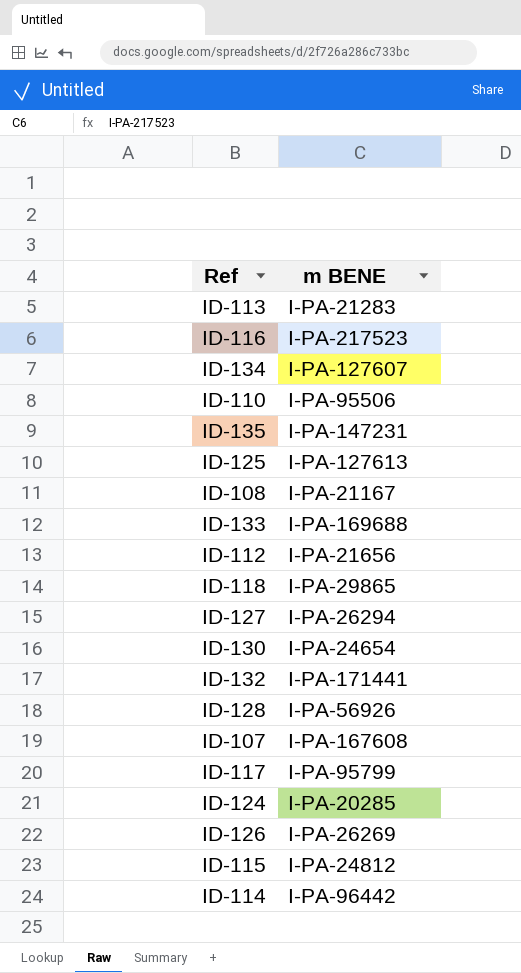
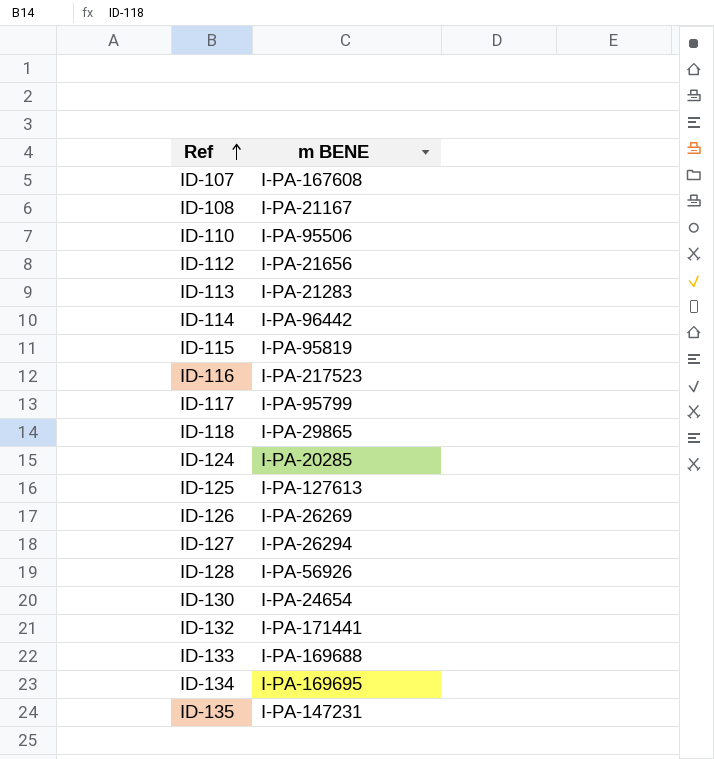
row order: none -> Ref ascending
ID-115 | m BENE: I-PA-24812 -> I-PA-95819
ID-134 | m BENE: I-PA-127607 -> I-PA-169695

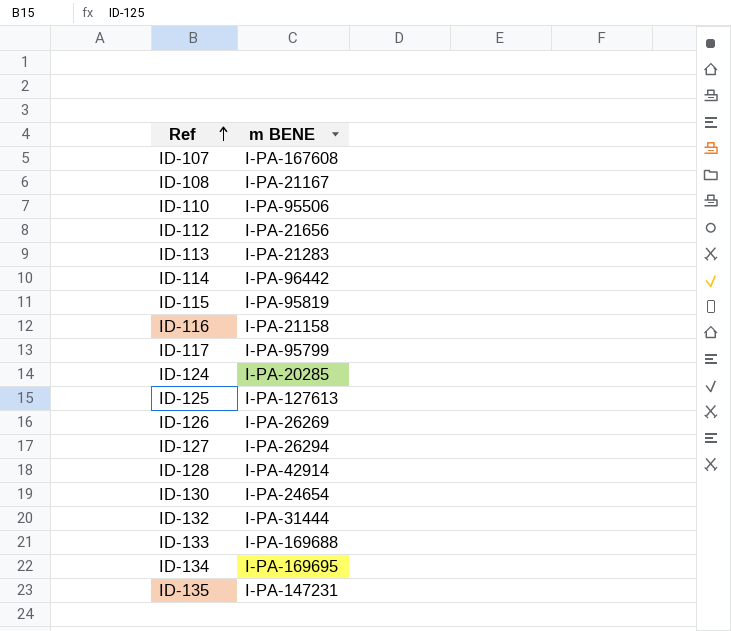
row ID-118: I-PA-29865 -> none
ID-116 | m BENE: I-PA-217523 -> I-PA-21158
ID-128 | m BENE: I-PA-56926 -> I-PA-42914
ID-132 | m BENE: I-PA-171441 -> I-PA-31444

